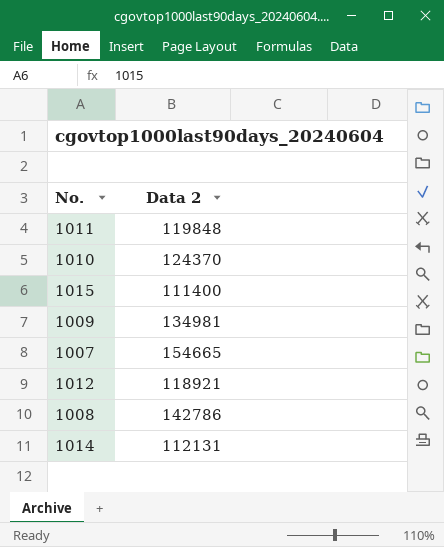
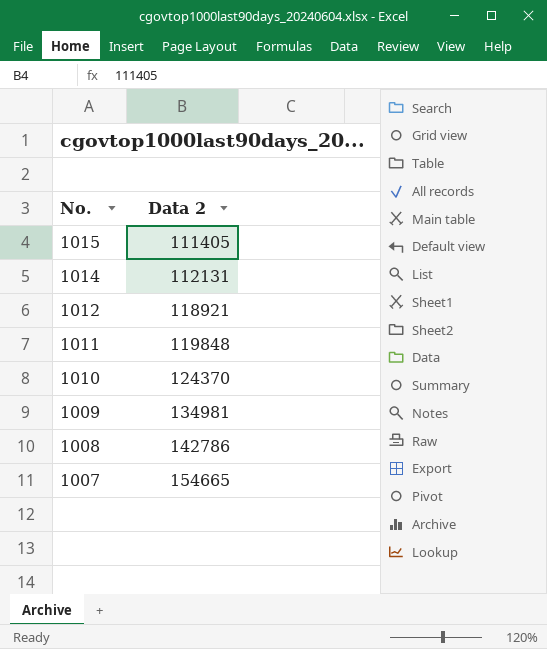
row order: none -> No. descending
1015 | Data 2: 111400 -> 111405

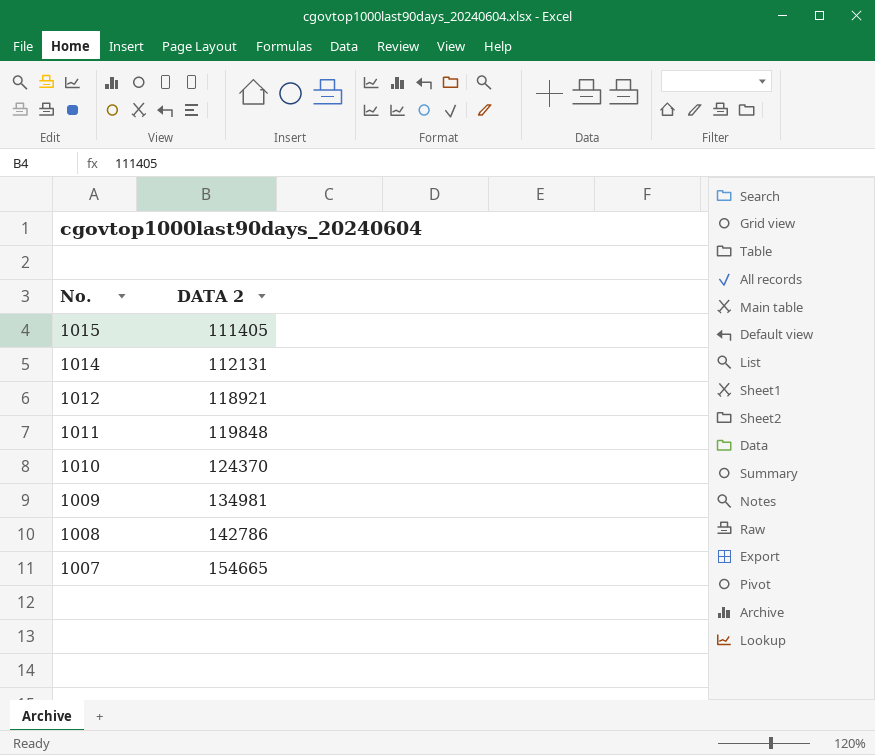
column name: Data 2 -> DATA 2

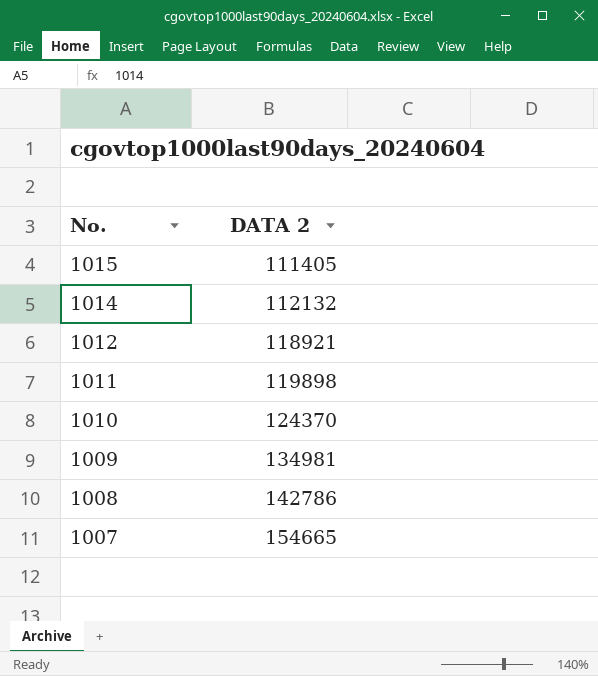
1014 | DATA 2: 112131 -> 112132
1011 | DATA 2: 119848 -> 119898

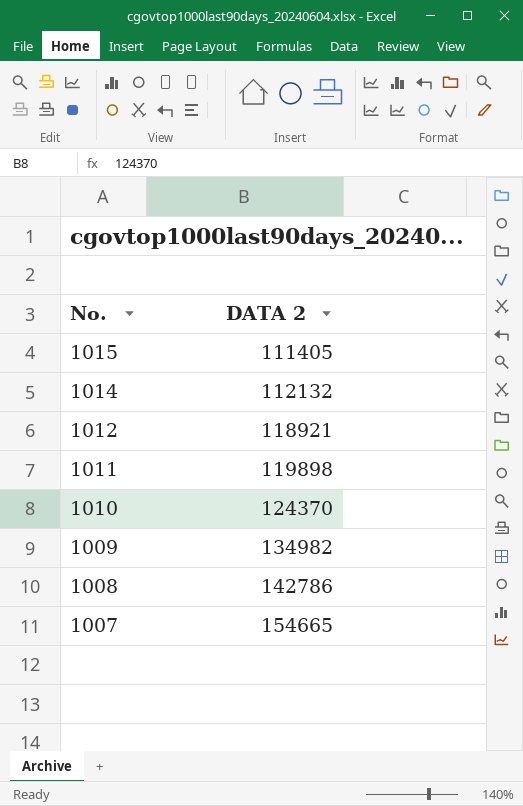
1009 | DATA 2: 134981 -> 134982

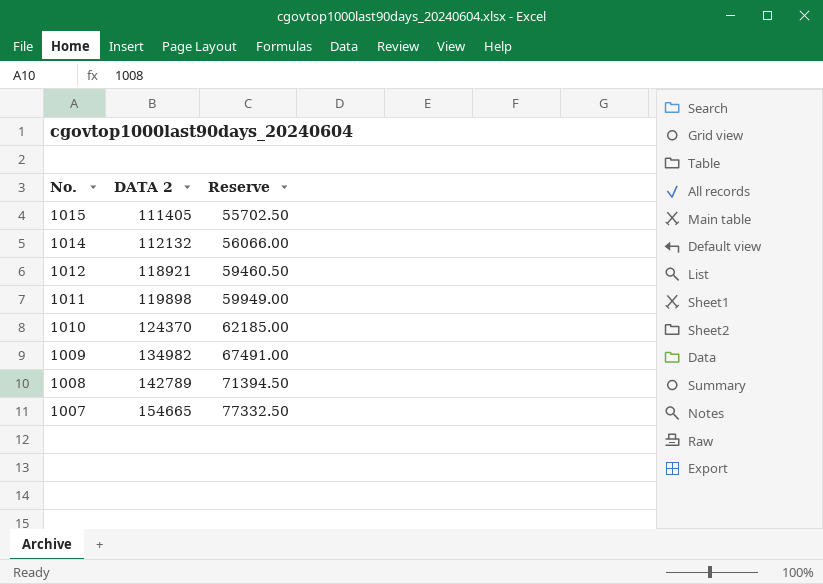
column Reserve | formula: none -> [DATA 2] * 0.5
1008 | DATA 2: 142786 -> 142789

